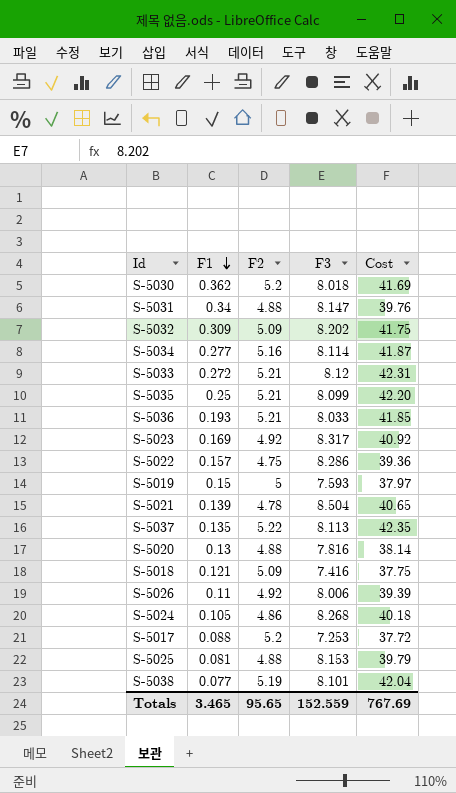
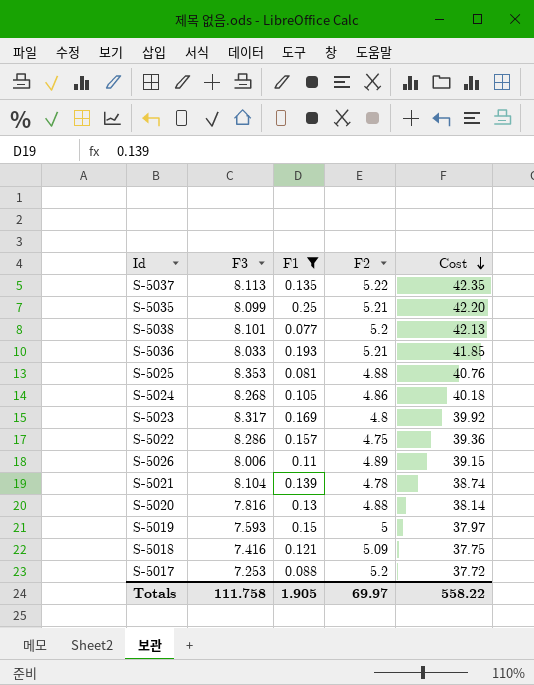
filter: none -> F1 <= 0.25
row order: F1 descending -> Cost descending
column F3 | position: 4 -> 2
S-5038 | F2: 5.19 -> 5.2
S-5038 | Cost: 42.04 -> 42.13
S-5025 | F3: 8.153 -> 8.353
S-5025 | Cost: 39.79 -> 40.76
S-5023 | F2: 4.92 -> 4.8
S-5023 | Cost: 40.92 -> 39.92
S-5026 | F2: 4.92 -> 4.89
S-5026 | Cost: 39.39 -> 39.15
S-5021 | F3: 8.504 -> 8.104
S-5021 | Cost: 40.65 -> 38.74
Totals | F3: 152.559 -> 111.758
Totals | F1: 3.465 -> 1.905
Totals | F2: 95.65 -> 69.97
Totals | Cost: 767.69 -> 558.22

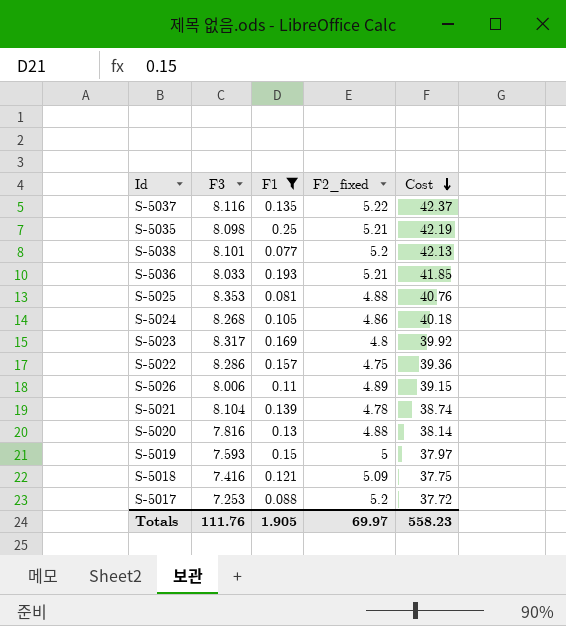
column name: F2 -> F2_fixed
S-5037 | F3: 8.113 -> 8.116
S-5037 | Cost: 42.35 -> 42.37
S-5035 | F3: 8.099 -> 8.098
S-5035 | Cost: 42.20 -> 42.19
Totals | F3: 111.758 -> 111.76
Totals | Cost: 558.22 -> 558.23

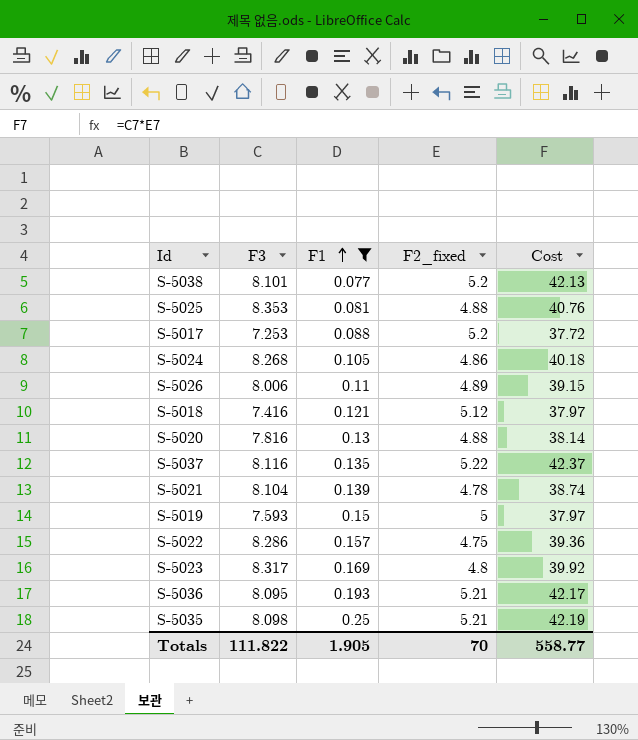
row order: Cost descending -> F1 ascending
S-5018 | F2_fixed: 5.09 -> 5.12
S-5018 | Cost: 37.75 -> 37.97
S-5036 | F3: 8.033 -> 8.095
S-5036 | Cost: 41.85 -> 42.17
Totals | F3: 111.76 -> 111.822
Totals | F2_fixed: 69.97 -> 70
Totals | Cost: 558.23 -> 558.77

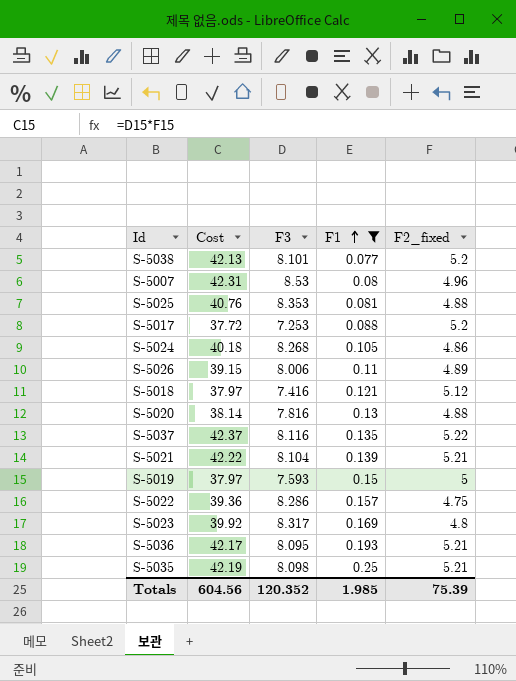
column Cost | position: 5 -> 2
row S-5007: none -> 42.31 | 8.53 | 0.08 | 4.96
S-5021 | Cost: 38.74 -> 42.22
S-5021 | F2_fixed: 4.78 -> 5.21
Totals | Cost: 558.77 -> 604.56
Totals | F3: 111.822 -> 120.352
Totals | F1: 1.905 -> 1.985
Totals | F2_fixed: 70 -> 75.39

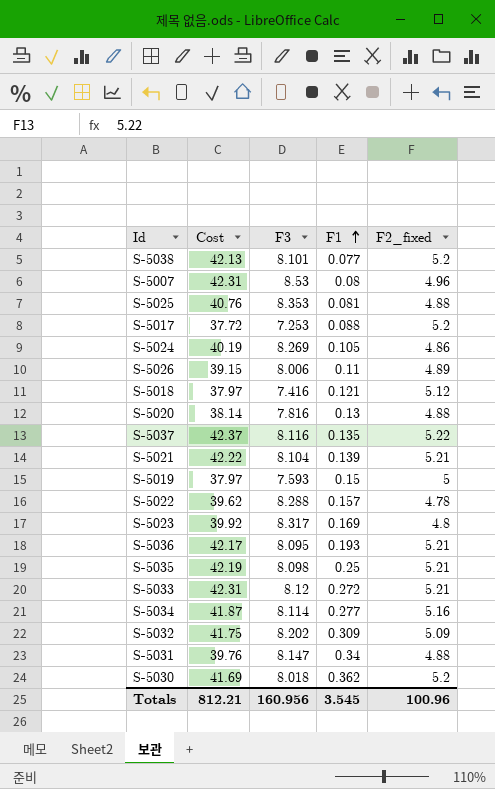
filter: F1 <= 0.25 -> none
S-5024 | Cost: 40.18 -> 40.19
S-5024 | F3: 8.268 -> 8.269
S-5022 | Cost: 39.36 -> 39.62
S-5022 | F3: 8.286 -> 8.288
S-5022 | F2_fixed: 4.75 -> 4.78
Totals | Cost: 604.56 -> 812.21
Totals | F3: 120.352 -> 160.956
Totals | F1: 1.985 -> 3.545
Totals | F2_fixed: 75.39 -> 100.96

